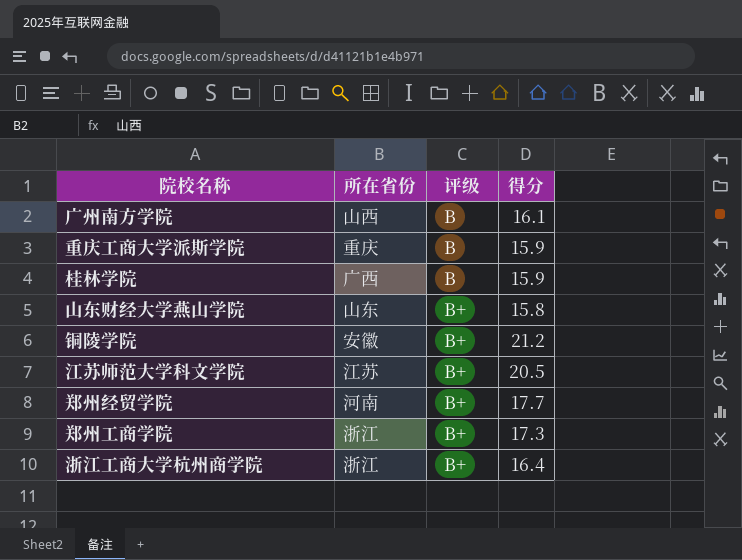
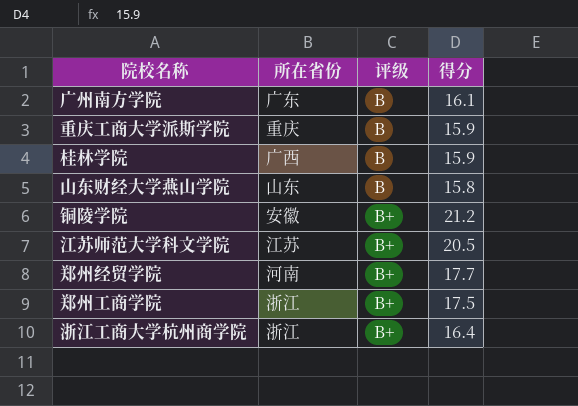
广州南方学院 | 所在省份: 山西 -> 广东
山东财经大学燕山学院 | 评级: B+ -> B
郑州工商学院 | 得分: 17.3 -> 17.5

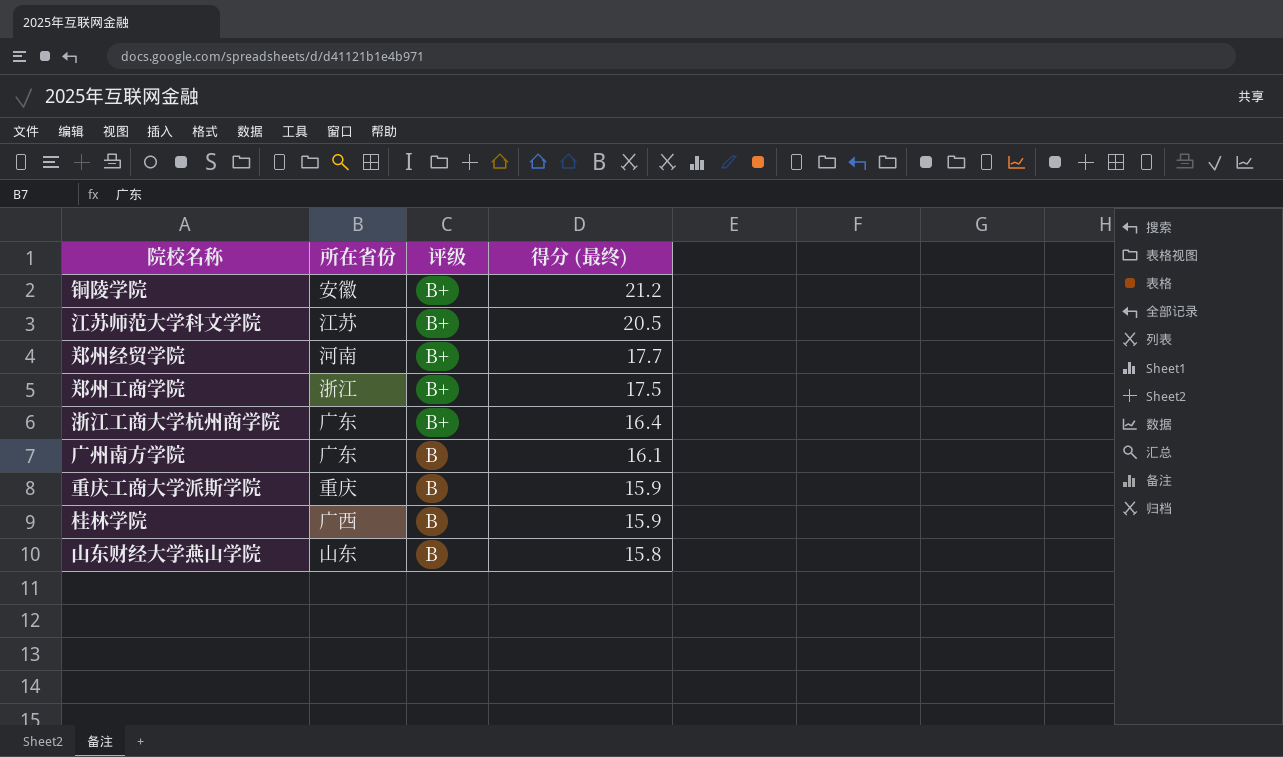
row order: 评级 ascending -> 评级 descending
column name: 得分 -> 得分 (最终)
浙江工商大学杭州商学院 | 所在省份: 浙江 -> 广东

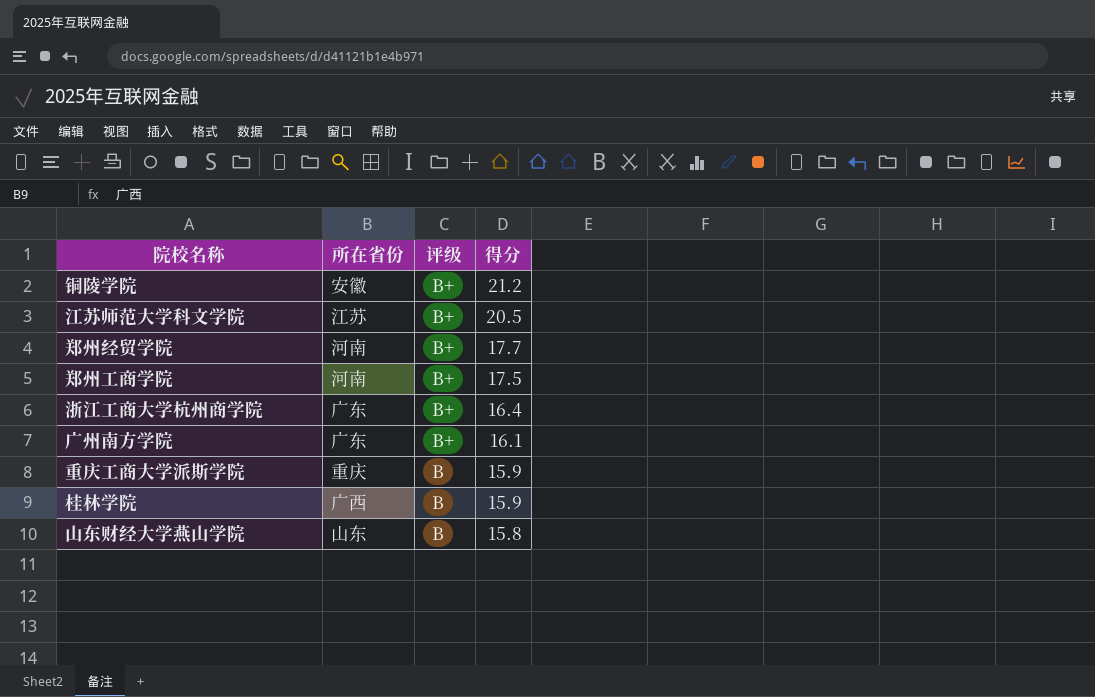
column name: 得分 (最终) -> 得分
郑州工商学院 | 所在省份: 浙江 -> 河南
广州南方学院 | 评级: B -> B+

